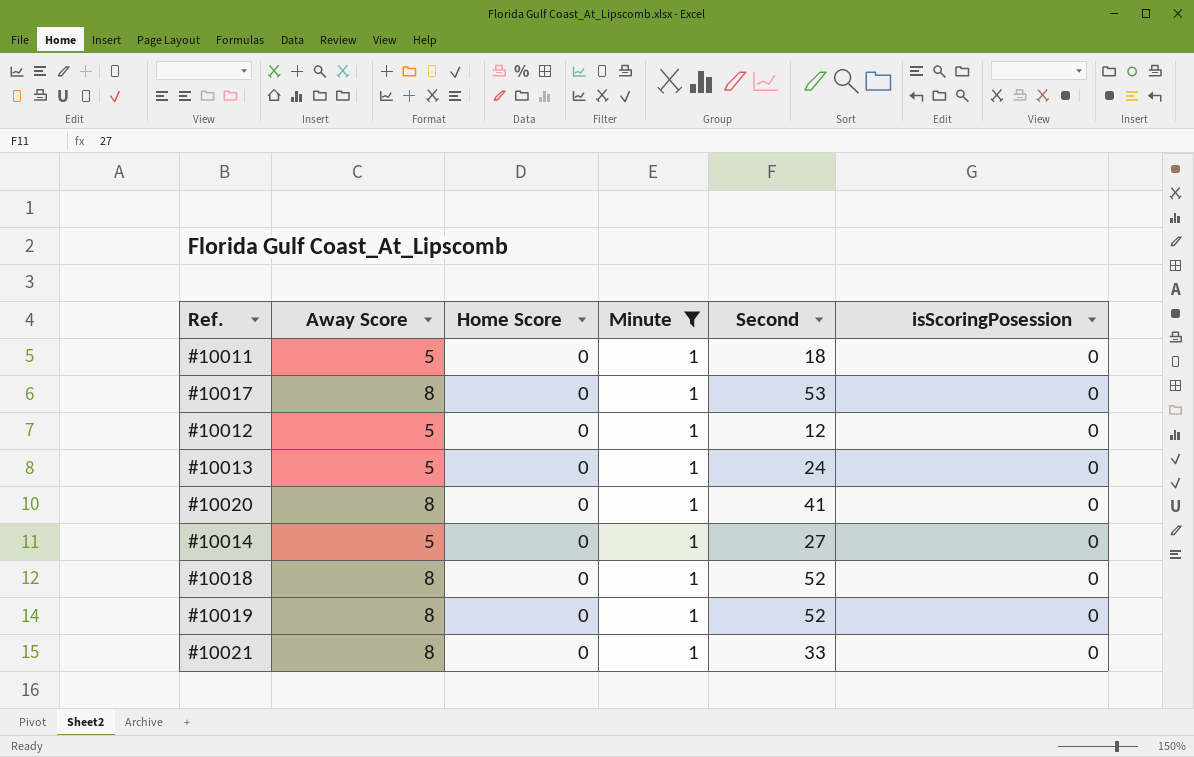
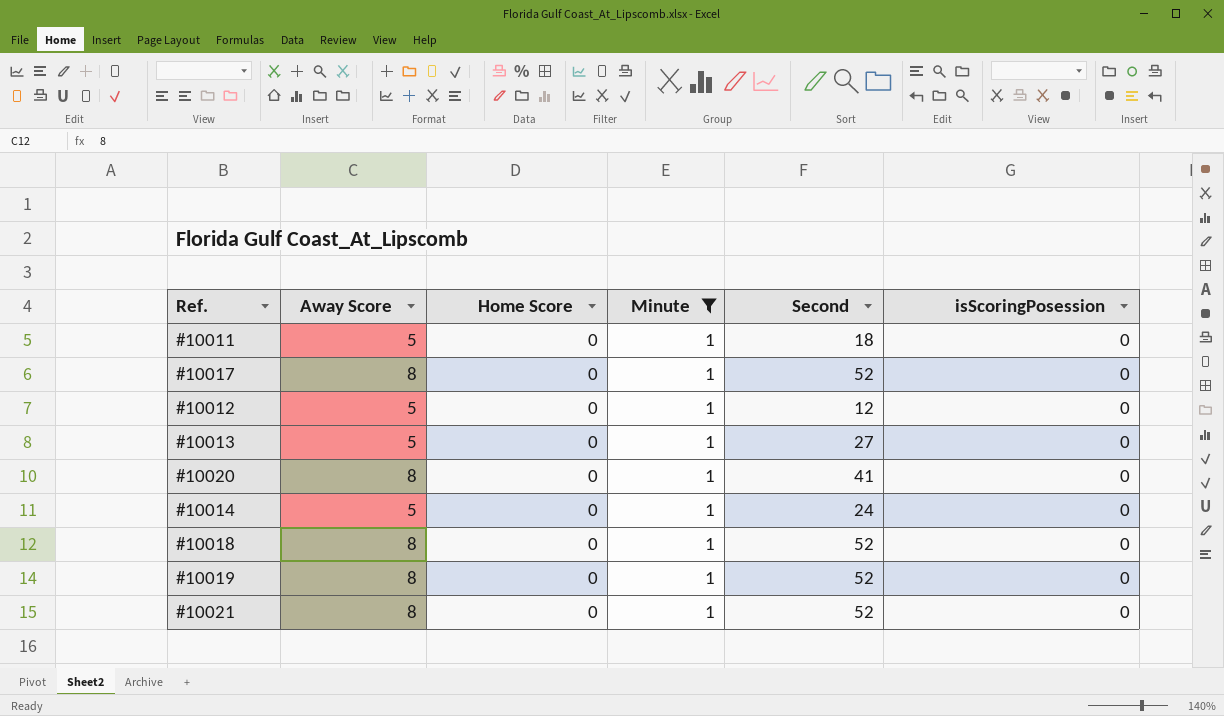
#10017 | Second: 53 -> 52
#10013 | Second: 24 -> 27
#10014 | Second: 27 -> 24
#10021 | Second: 33 -> 52

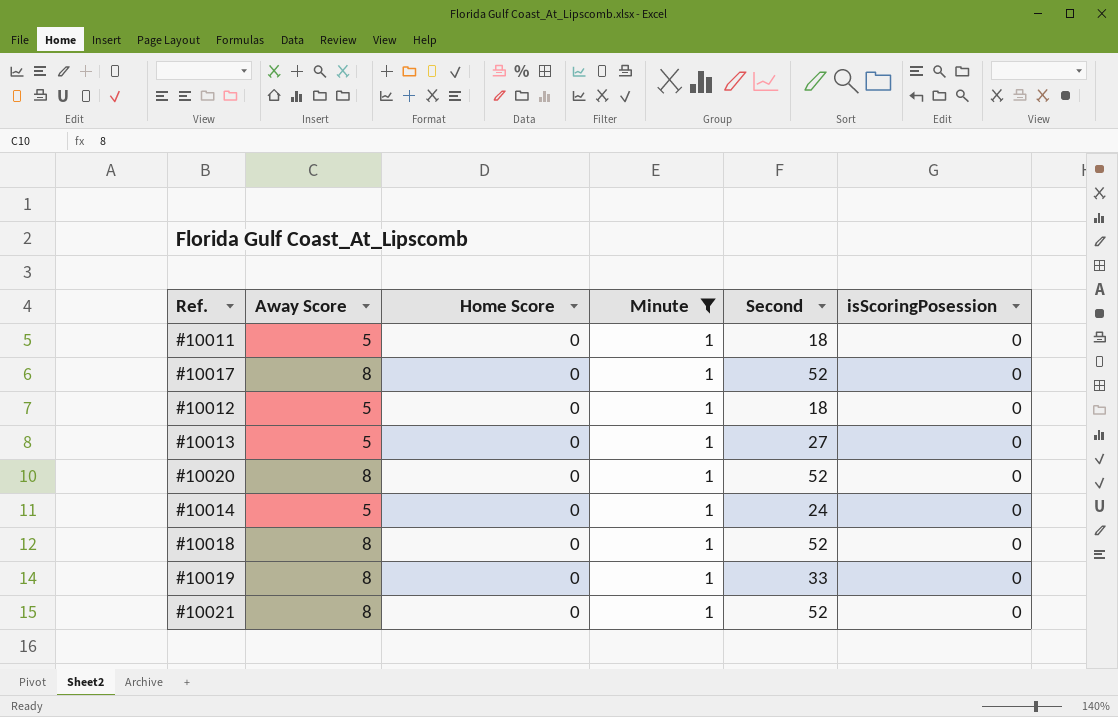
#10012 | Second: 12 -> 18
#10020 | Second: 41 -> 52
#10019 | Second: 52 -> 33

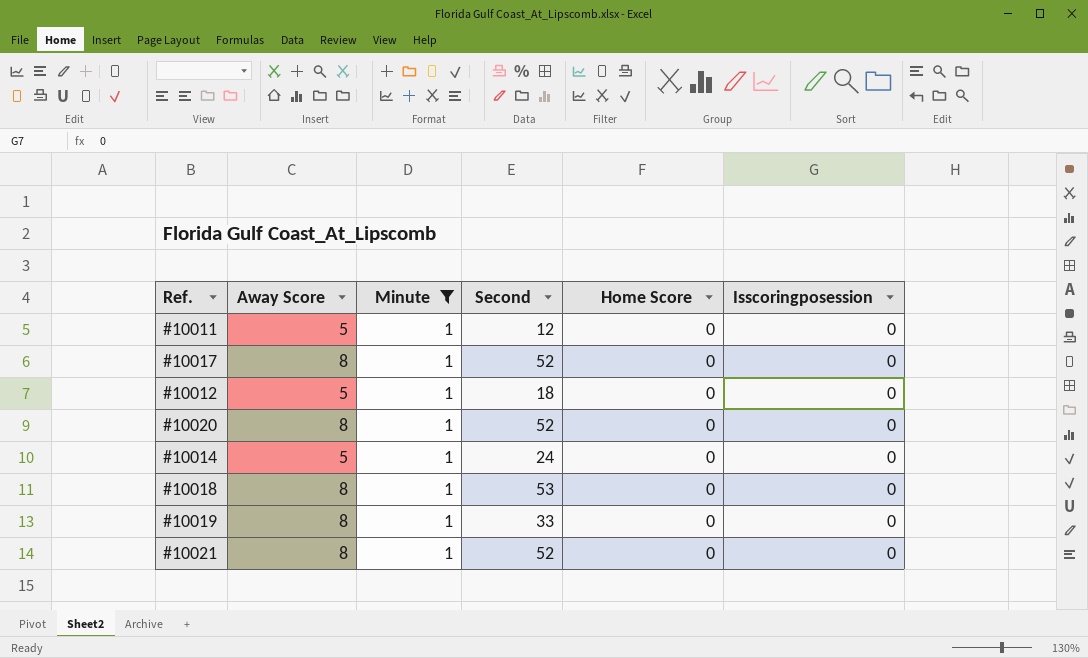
column Home Score | position: 3 -> 5
column name: isScoringPosession -> Isscoringposession
row #10013: 5 | 0 | 1 | 27 | 0 -> none
#10011 | Second: 18 -> 12
#10018 | Second: 52 -> 53

